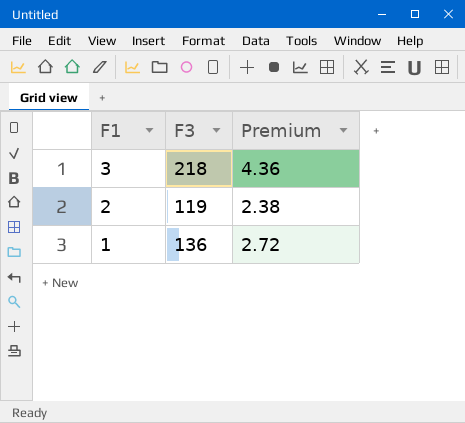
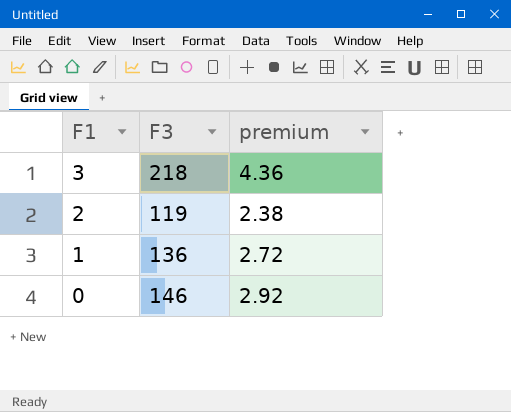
column name: Premium -> premium
row 0: none -> 146 | 2.92

